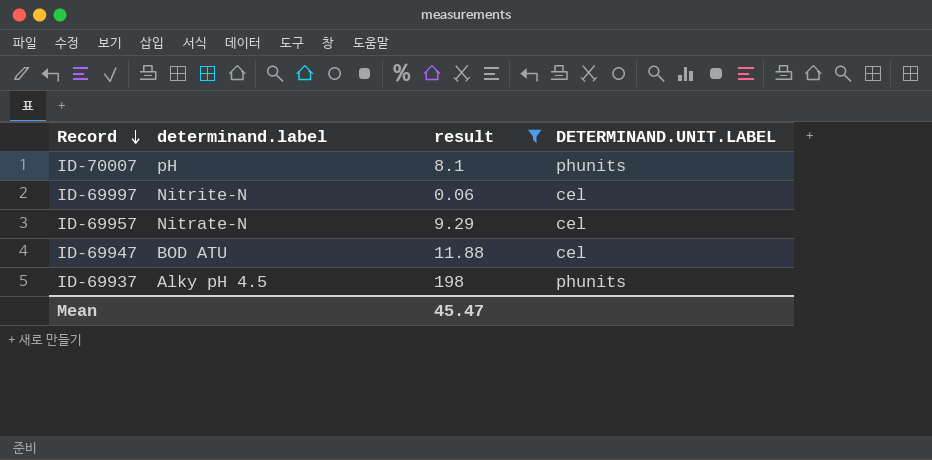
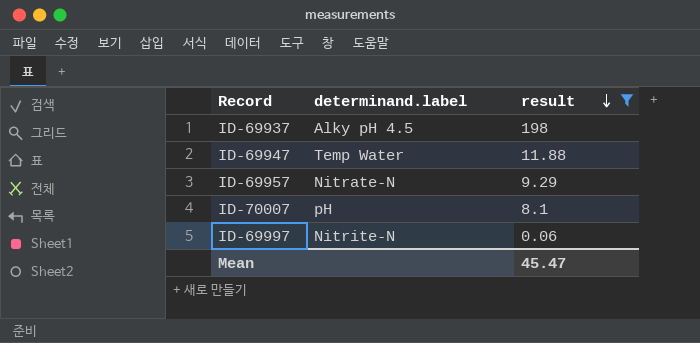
row order: Record descending -> result descending
column DETERMINAND.UNIT.LABEL | position: 4 -> none
ID-69947 | determinand.label: BOD ATU -> Temp Water

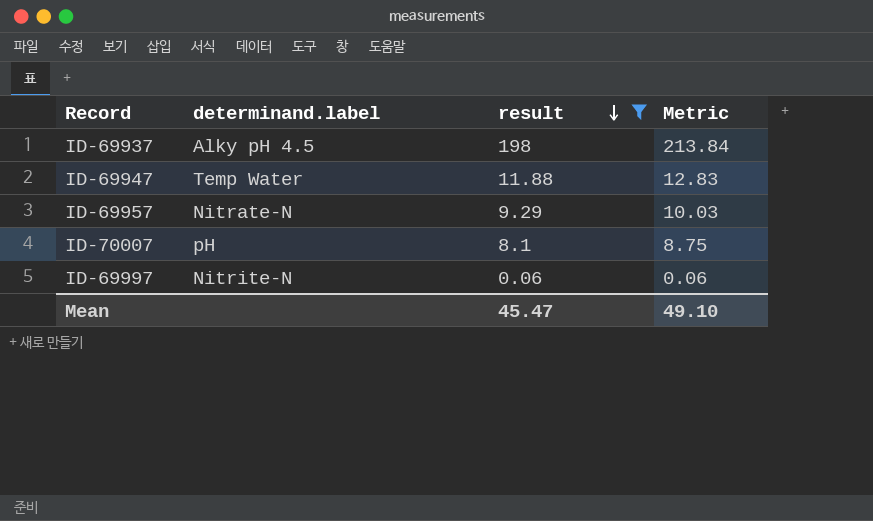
column Metric | formula: none -> [result] * 1.08

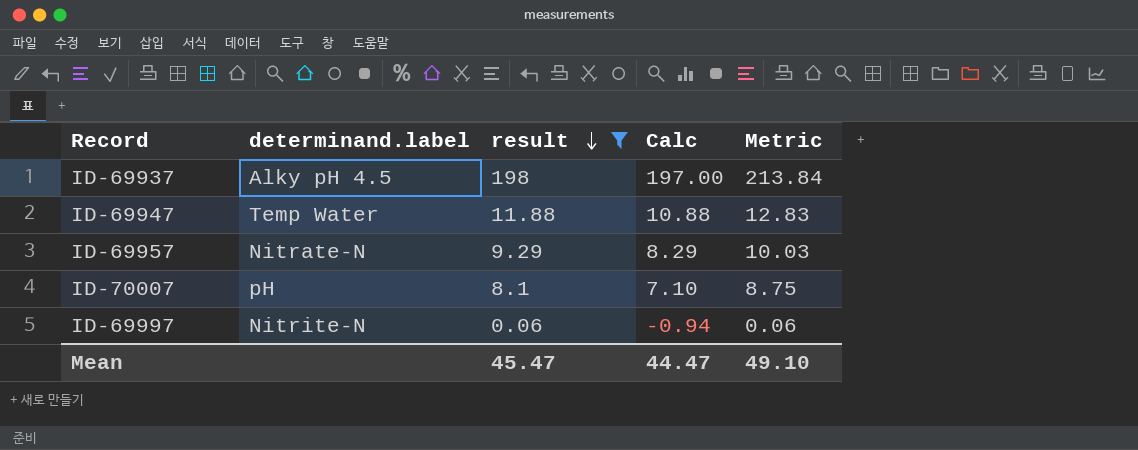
column Calc | formula: none -> [result] - 1

